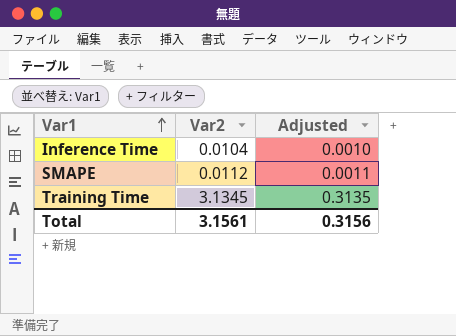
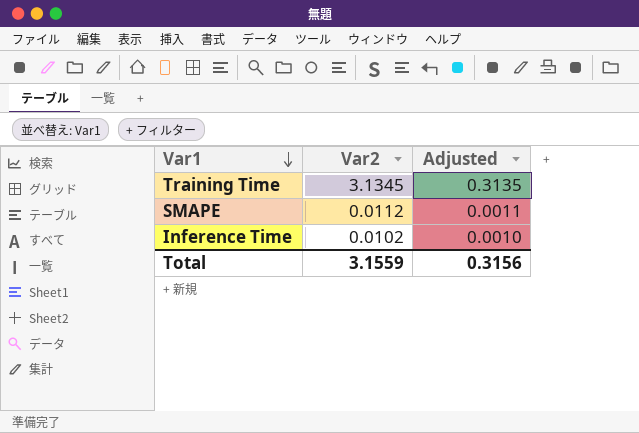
row order: Var1 ascending -> Var1 descending
Inference Time | Var2: 0.0104 -> 0.0102
Total | Var2: 3.1561 -> 3.1559

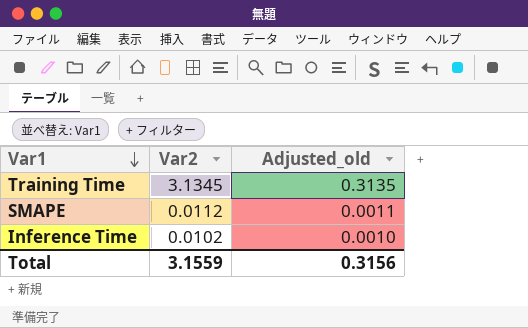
column name: Adjusted -> Adjusted_old

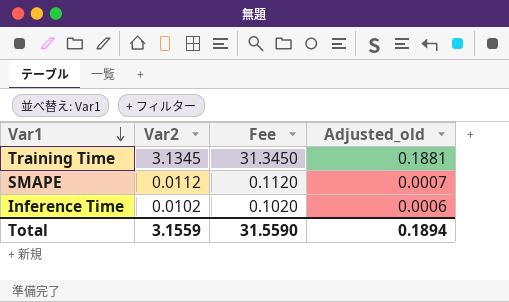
column Fee | formula: none -> [Var2] * 10
column Adjusted_old | formula: [Var2] * 0.1 -> [Var2] * 0.06
Total | Adjusted_old: 0.3156 -> 0.1894

